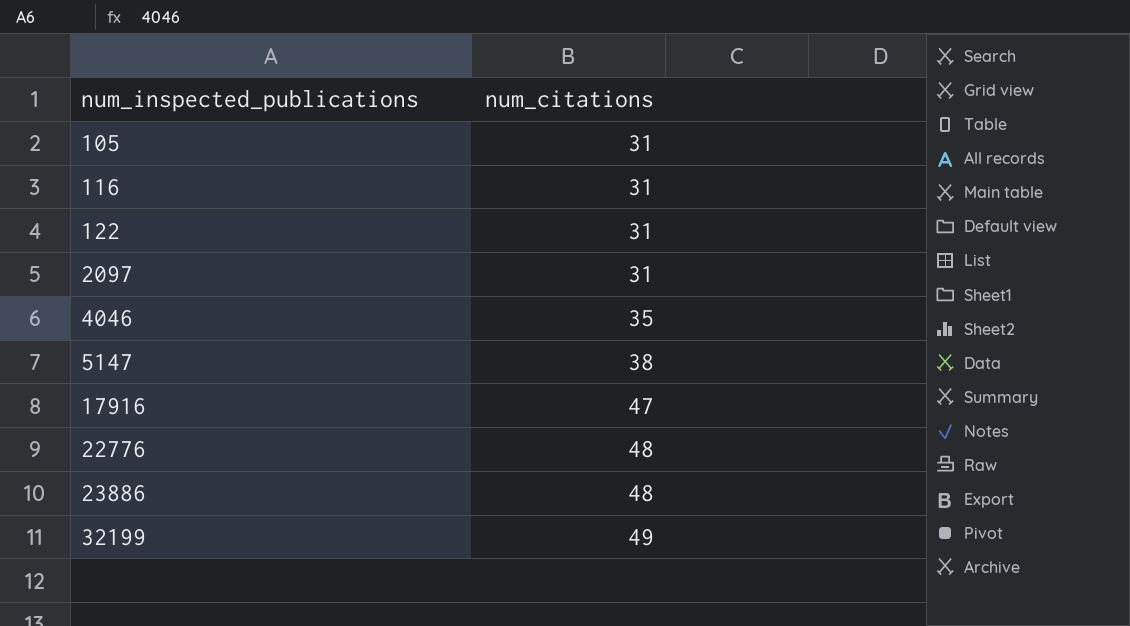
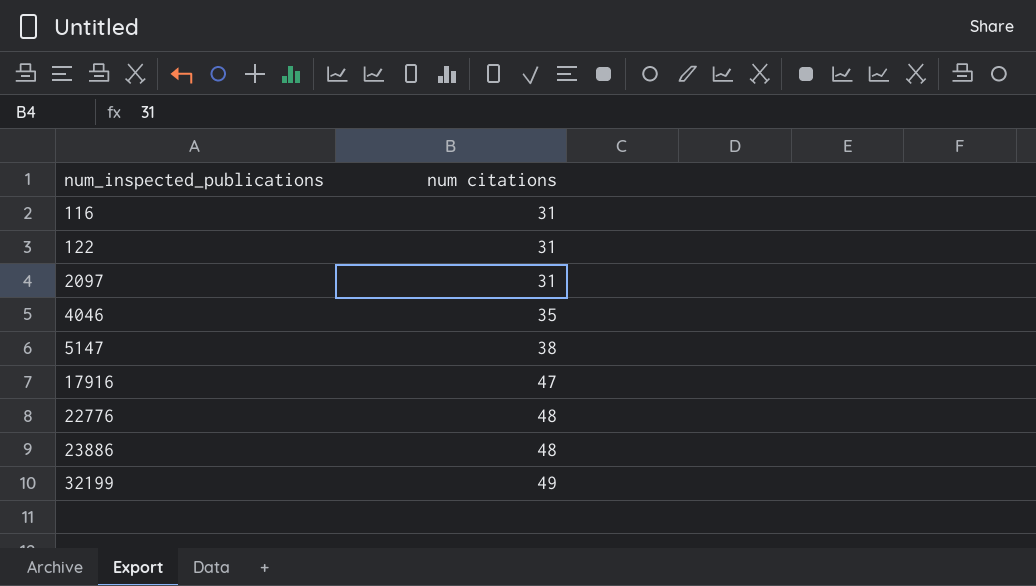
column name: num_citations -> num citations
row 105: 31 -> none

